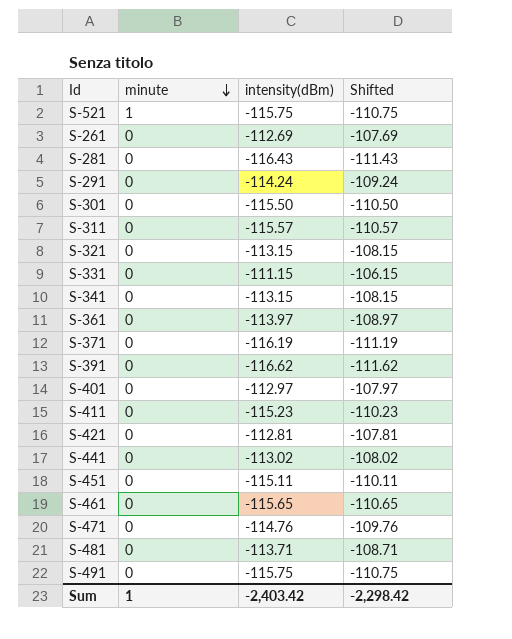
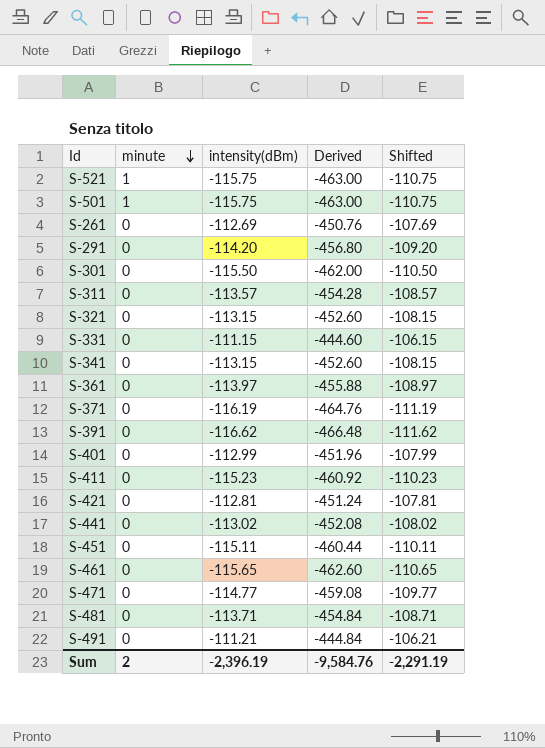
column Derived | formula: none -> [intensity(dBm)] * 4
row S-281: 0 | -116.43 | -111.43 -> none
row S-501: none -> 1 | -115.75 | -463.00 | -110.75
S-291 | intensity(dBm): -114.24 -> -114.20
S-291 | Shifted: -109.24 -> -109.20
S-311 | intensity(dBm): -115.57 -> -113.57
S-311 | Shifted: -110.57 -> -108.57
S-401 | intensity(dBm): -112.97 -> -112.99
S-401 | Shifted: -107.97 -> -107.99
S-471 | intensity(dBm): -114.76 -> -114.77
S-471 | Shifted: -109.76 -> -109.77
S-491 | intensity(dBm): -115.75 -> -111.21
S-491 | Shifted: -110.75 -> -106.21
Sum | minute: 1 -> 2
Sum | intensity(dBm): -2,403.42 -> -2,396.19
Sum | Shifted: -2,298.42 -> -2,291.19

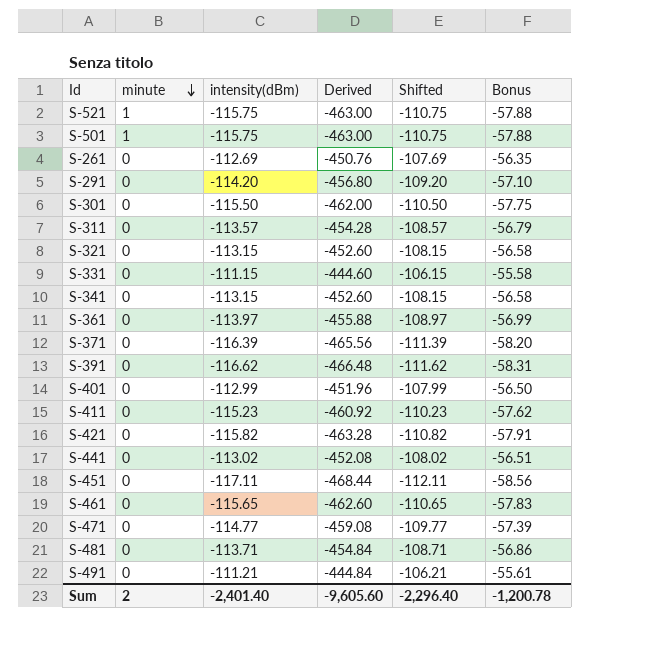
column Bonus | formula: none -> [intensity(dBm)] * 0.5
S-371 | intensity(dBm): -116.19 -> -116.39
S-371 | Derived: -464.76 -> -465.56
S-371 | Shifted: -111.19 -> -111.39
S-421 | intensity(dBm): -112.81 -> -115.82
S-421 | Derived: -451.24 -> -463.28
S-421 | Shifted: -107.81 -> -110.82
S-451 | intensity(dBm): -115.11 -> -117.11
S-451 | Derived: -460.44 -> -468.44
S-451 | Shifted: -110.11 -> -112.11
Sum | intensity(dBm): -2,396.19 -> -2,401.40
Sum | Derived: -9,584.76 -> -9,605.60
Sum | Shifted: -2,291.19 -> -2,296.40

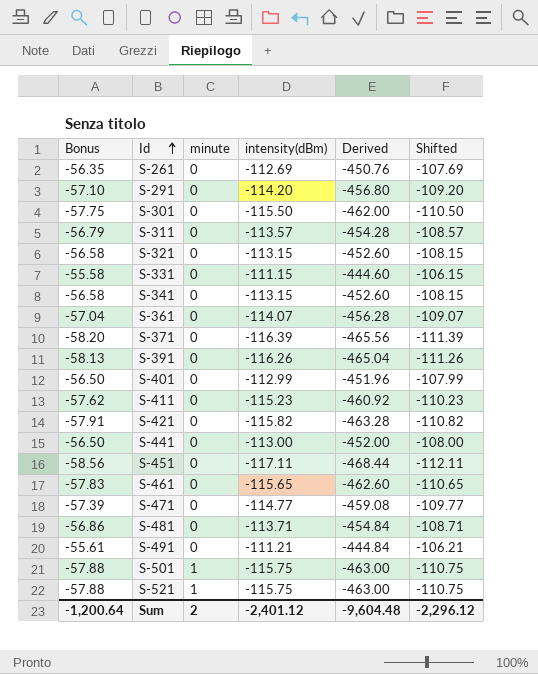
row order: minute descending -> Id ascending
column Bonus | position: 6 -> 1
S-361 | Bonus: -56.99 -> -57.04
S-361 | intensity(dBm): -113.97 -> -114.07
S-361 | Derived: -455.88 -> -456.28
S-361 | Shifted: -108.97 -> -109.07
S-391 | Bonus: -58.31 -> -58.13
S-391 | intensity(dBm): -116.62 -> -116.26
S-391 | Derived: -466.48 -> -465.04
S-391 | Shifted: -111.62 -> -111.26
S-441 | Bonus: -56.51 -> -56.50
S-441 | intensity(dBm): -113.02 -> -113.00
S-441 | Derived: -452.08 -> -452.00
S-441 | Shifted: -108.02 -> -108.00
Sum | Bonus: -1,200.78 -> -1,200.64
Sum | intensity(dBm): -2,401.40 -> -2,401.12
Sum | Derived: -9,605.60 -> -9,604.48
Sum | Shifted: -2,296.40 -> -2,296.12

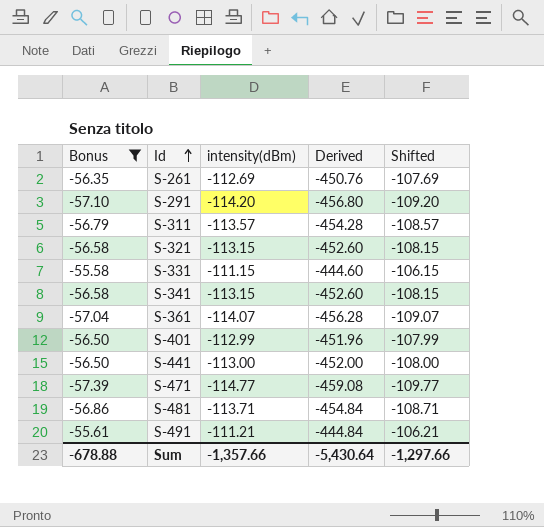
filter: none -> Bonus >= -57.39
column minute | position: 3 -> none
Sum | Bonus: -1,200.64 -> -678.88
Sum | intensity(dBm): -2,401.12 -> -1,357.66
Sum | Derived: -9,604.48 -> -5,430.64
Sum | Shifted: -2,296.12 -> -1,297.66

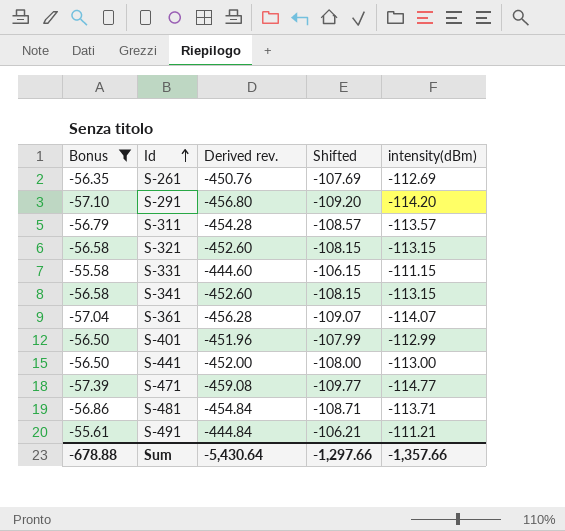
column name: Derived -> Derived rev.
column intensity(dBm) | position: 3 -> 5

